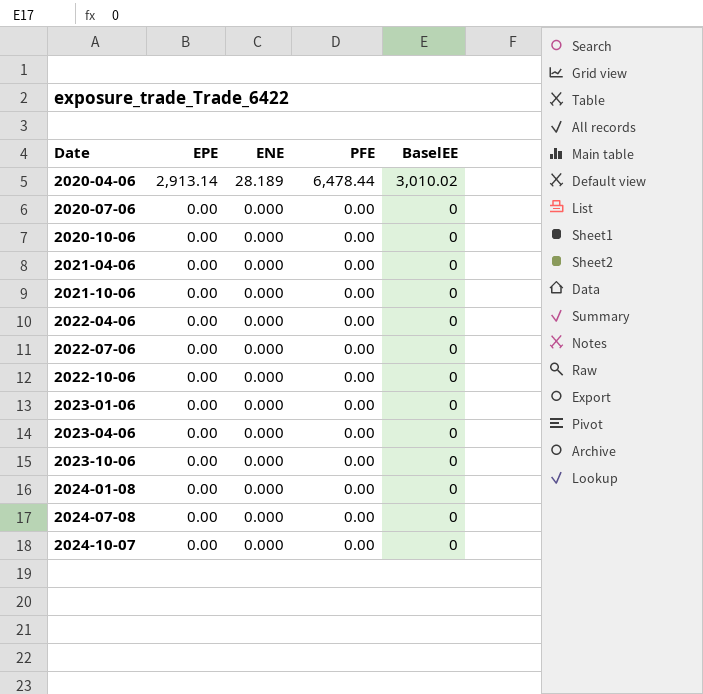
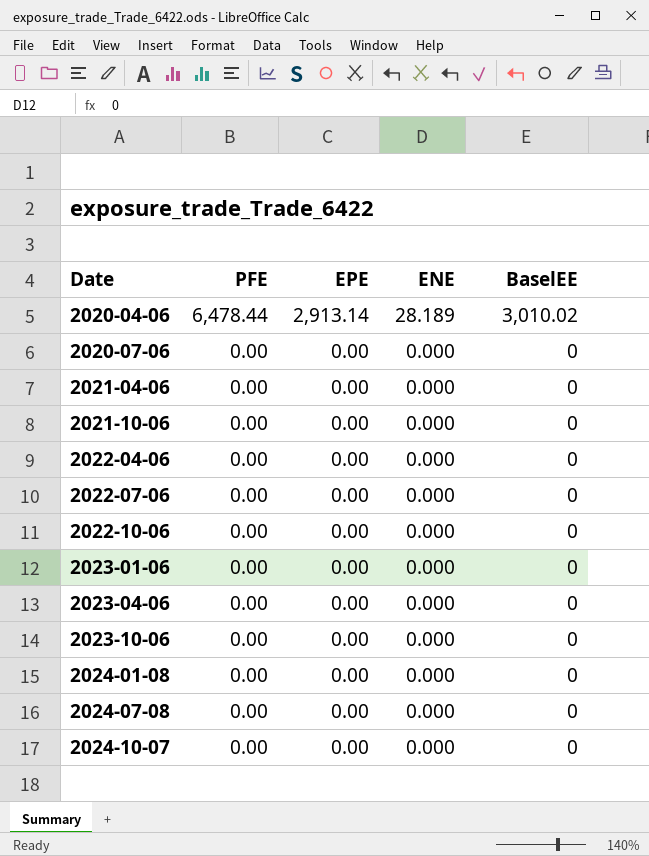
column PFE | position: 4 -> 2
row 2020-10-06: 0.00 | 0.000 | 0.00 | 0 -> none

